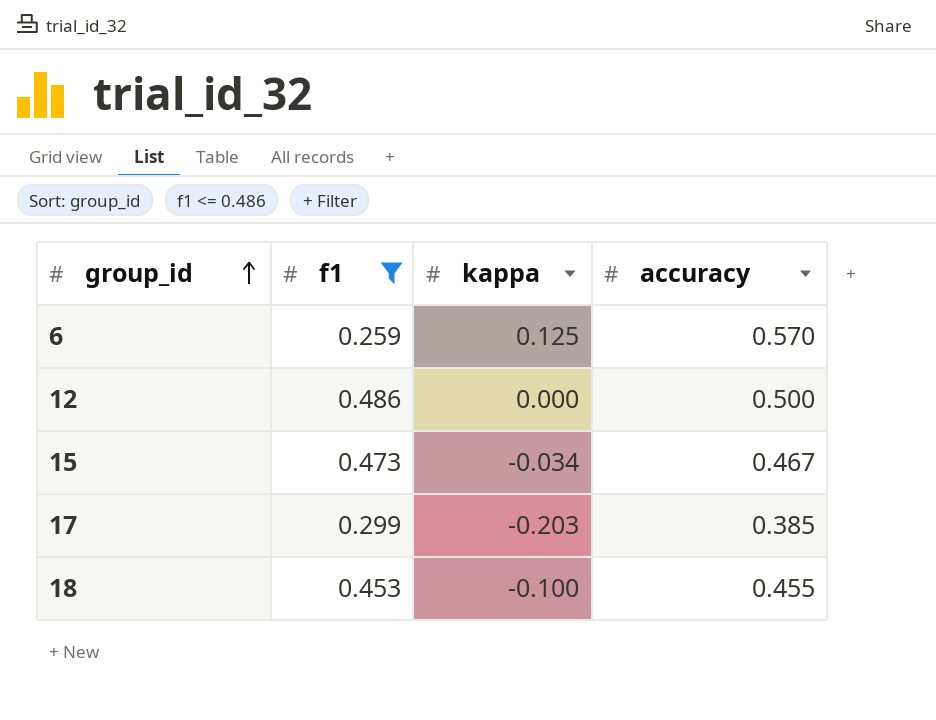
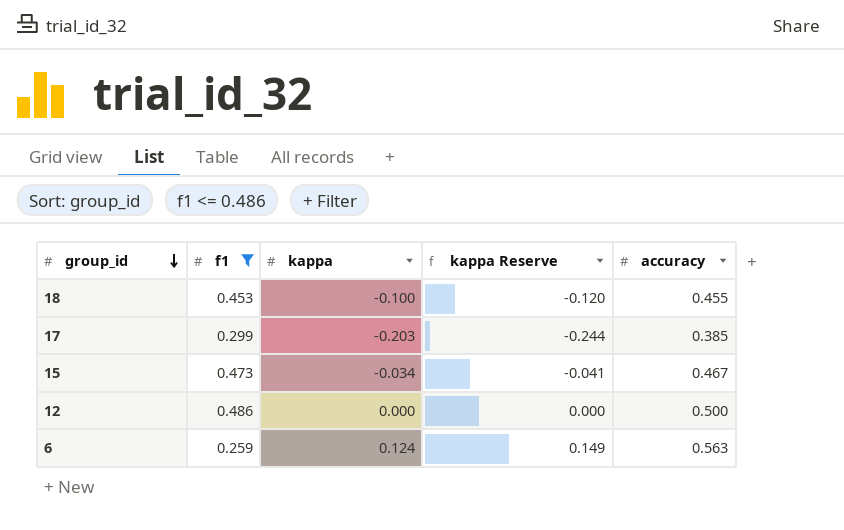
row order: group_id ascending -> group_id descending
column kappa Reserve | formula: none -> [kappa] * 1.2
6 | kappa: 0.125 -> 0.124
6 | accuracy: 0.570 -> 0.563

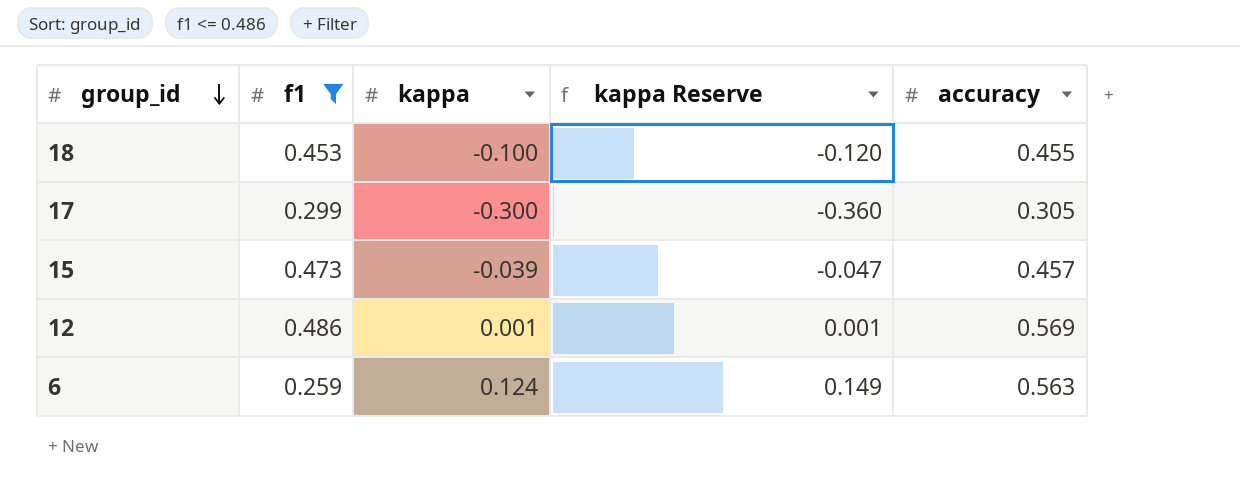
17 | kappa: -0.203 -> -0.300
17 | kappa Reserve: -0.244 -> -0.360
17 | accuracy: 0.385 -> 0.305
15 | kappa: -0.034 -> -0.039
15 | kappa Reserve: -0.041 -> -0.047
15 | accuracy: 0.467 -> 0.457
12 | kappa: 0.000 -> 0.001
12 | kappa Reserve: 0.000 -> 0.001
12 | accuracy: 0.500 -> 0.569

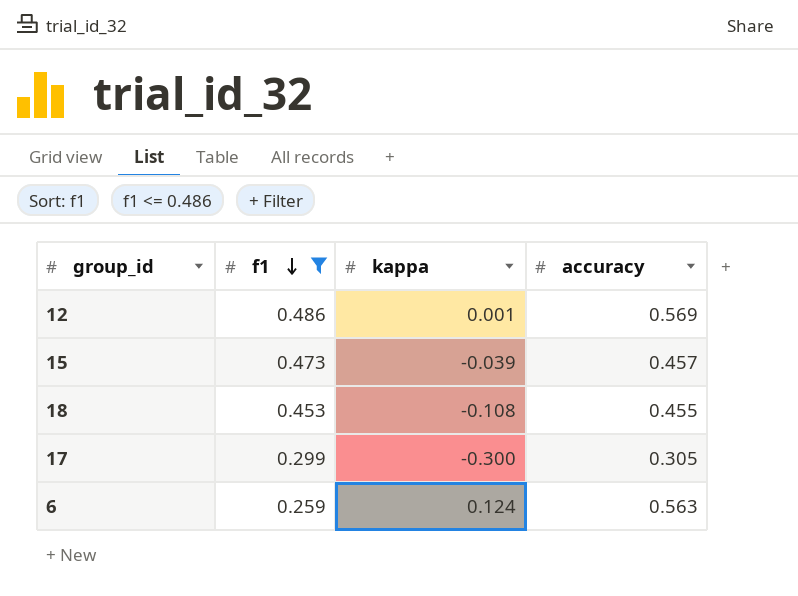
row order: group_id descending -> f1 descending
column kappa Reserve | formula: [kappa] * 1.2 -> none
18 | kappa: -0.100 -> -0.108

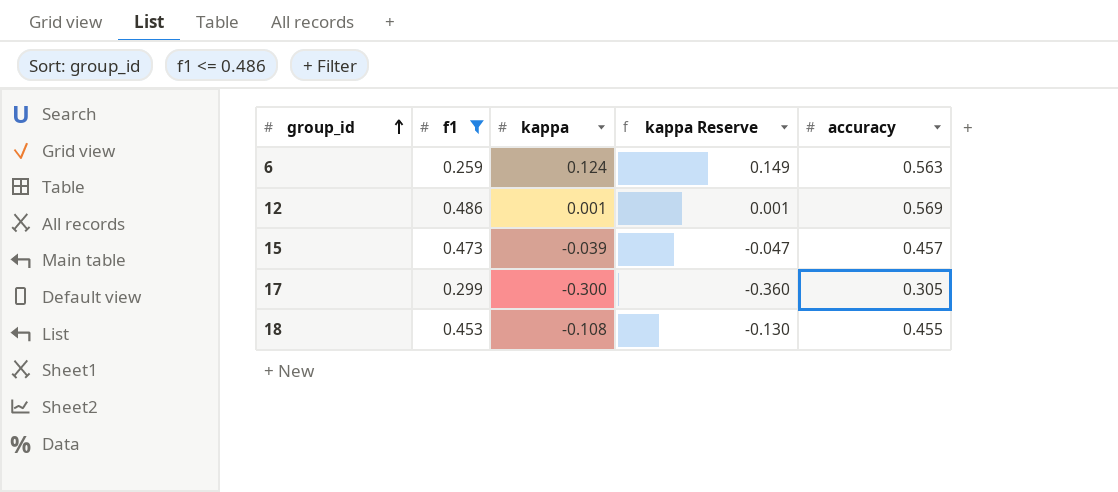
row order: f1 descending -> group_id ascending
column kappa Reserve | formula: none -> [kappa] * 1.2

